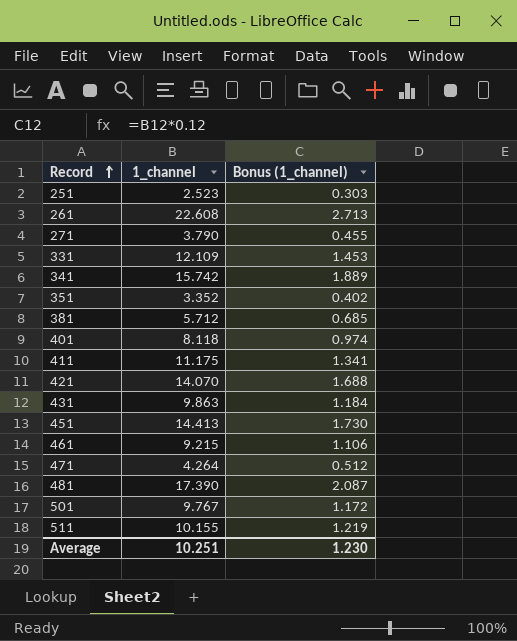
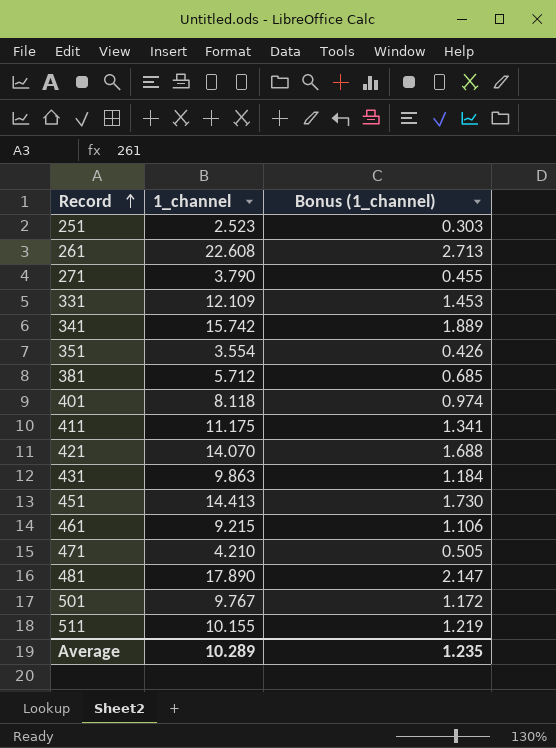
351 | 1_channel: 3.352 -> 3.554
351 | Bonus (1_channel): 0.402 -> 0.426
471 | 1_channel: 4.264 -> 4.210
471 | Bonus (1_channel): 0.512 -> 0.505
481 | 1_channel: 17.390 -> 17.890
481 | Bonus (1_channel): 2.087 -> 2.147
Average | 1_channel: 10.251 -> 10.289
Average | Bonus (1_channel): 1.230 -> 1.235

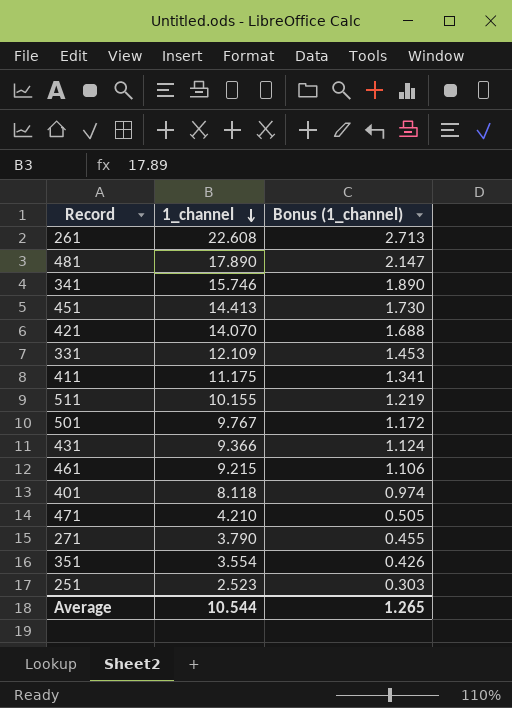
row order: Record ascending -> 1_channel descending
row 381: 5.712 | 0.685 -> none
341 | 1_channel: 15.742 -> 15.746
341 | Bonus (1_channel): 1.889 -> 1.890
431 | 1_channel: 9.863 -> 9.366
431 | Bonus (1_channel): 1.184 -> 1.124
Average | 1_channel: 10.289 -> 10.544
Average | Bonus (1_channel): 1.235 -> 1.265

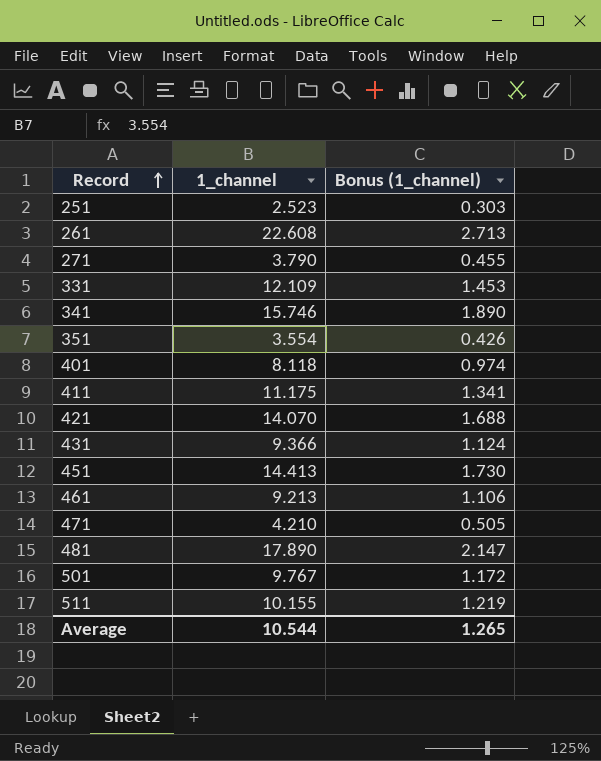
row order: 1_channel descending -> Record ascending
461 | 1_channel: 9.215 -> 9.213

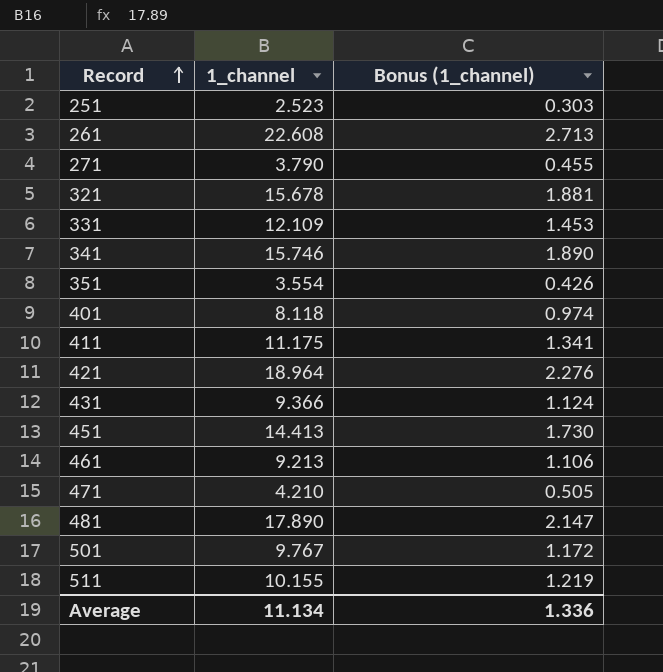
row 321: none -> 15.678 | 1.881
421 | 1_channel: 14.070 -> 18.964
421 | Bonus (1_channel): 1.688 -> 2.276
Average | 1_channel: 10.544 -> 11.134
Average | Bonus (1_channel): 1.265 -> 1.336

